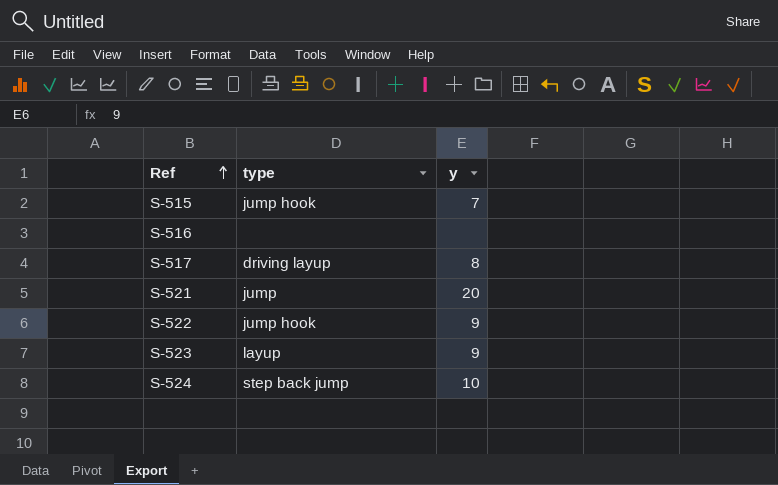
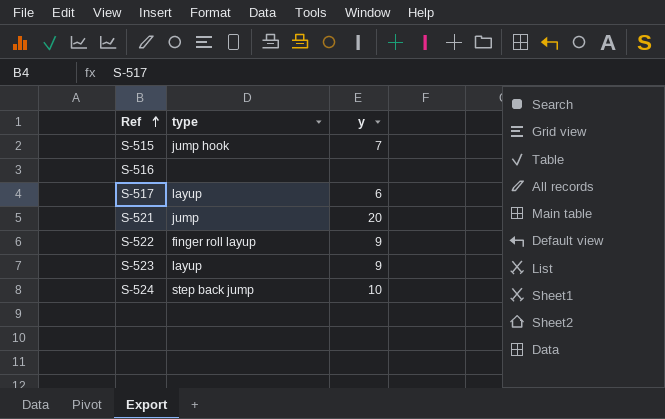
S-517 | type: driving layup -> layup
S-517 | y: 8 -> 6
S-522 | type: jump hook -> finger roll layup

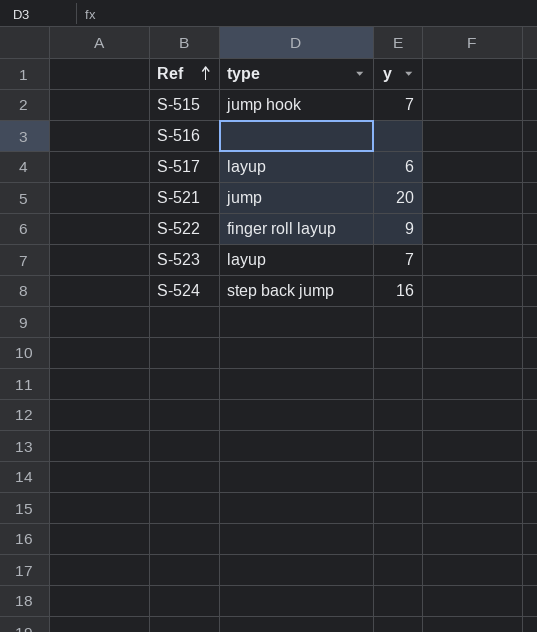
S-523 | y: 9 -> 7
S-524 | y: 10 -> 16

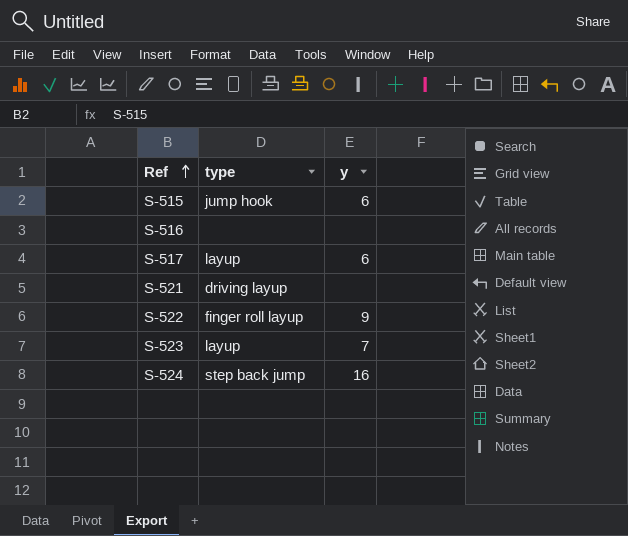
S-515 | y: 7 -> 6
S-521 | type: jump -> driving layup
S-521 | y: 20 -> none

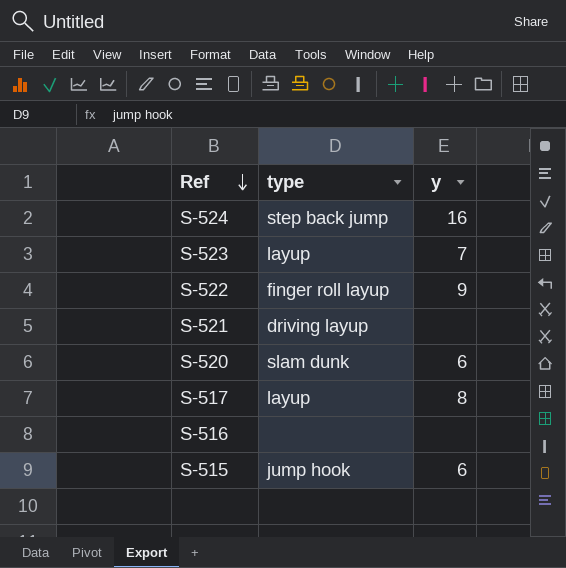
row order: Ref ascending -> Ref descending
row S-520: none -> slam dunk | 6
S-517 | y: 6 -> 8

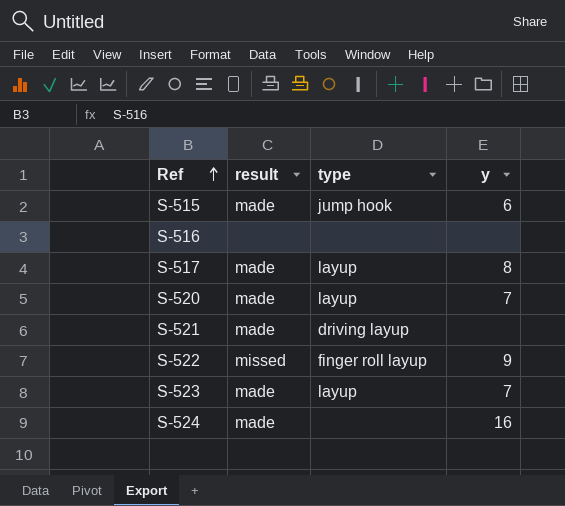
row order: Ref descending -> Ref ascending
column result | position: none -> 2
S-520 | type: slam dunk -> layup
S-520 | y: 6 -> 7
S-524 | type: step back jump -> none

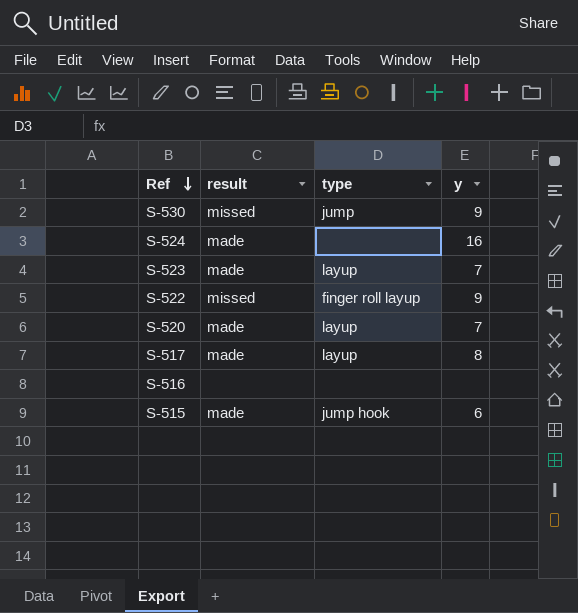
row order: Ref ascending -> Ref descending
row S-521: made | driving layup | none -> none
row S-530: none -> missed | jump | 9

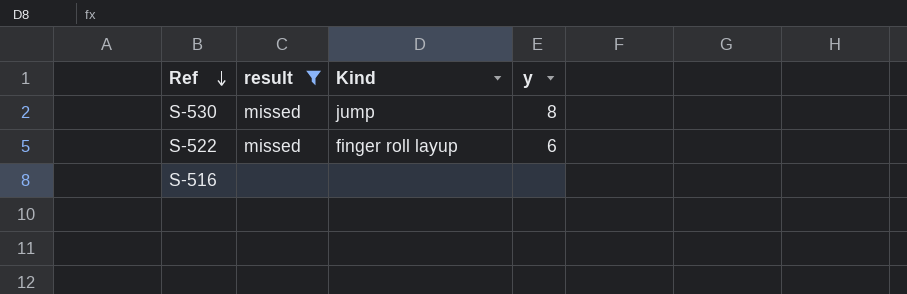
filter: none -> result != made
column name: type -> Kind
S-530 | y: 9 -> 8
S-522 | y: 9 -> 6

